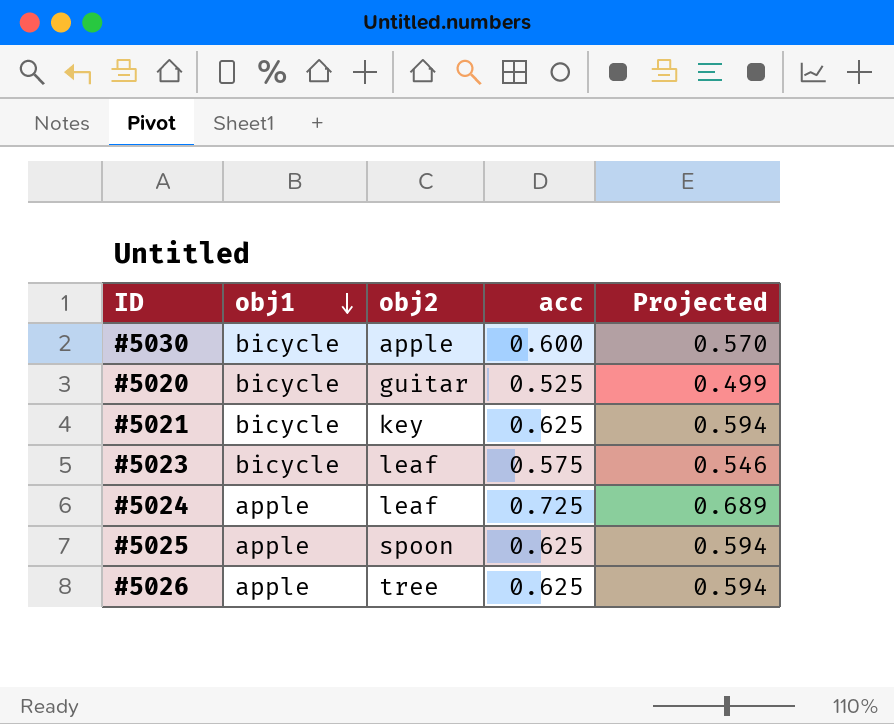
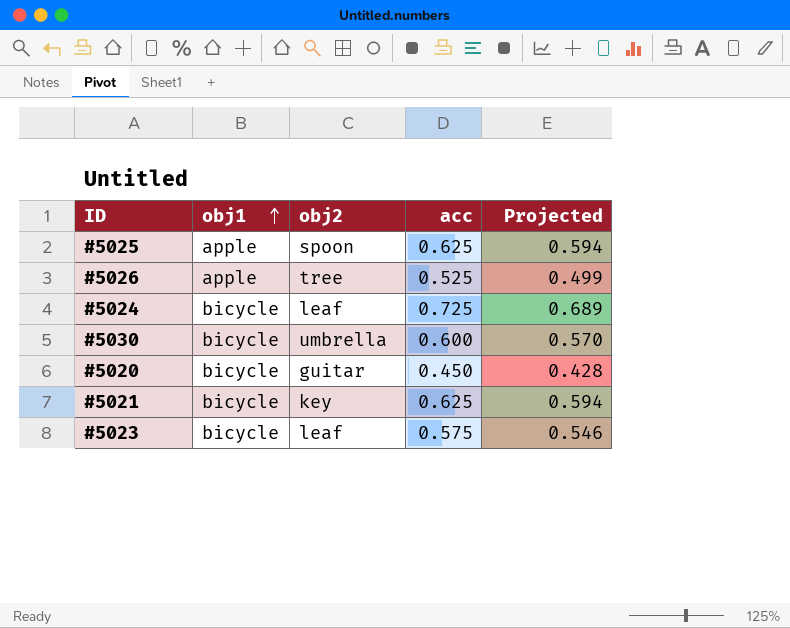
row order: obj1 descending -> obj1 ascending
#5026 | acc: 0.625 -> 0.525
#5026 | Projected: 0.594 -> 0.499
#5024 | obj1: apple -> bicycle
#5030 | obj2: apple -> umbrella
#5020 | acc: 0.525 -> 0.450
#5020 | Projected: 0.499 -> 0.428

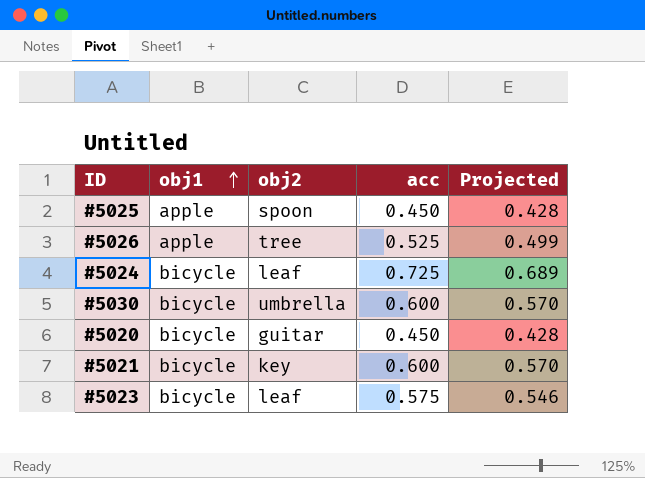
#5025 | acc: 0.625 -> 0.450
#5025 | Projected: 0.594 -> 0.428
#5021 | acc: 0.625 -> 0.600
#5021 | Projected: 0.594 -> 0.570

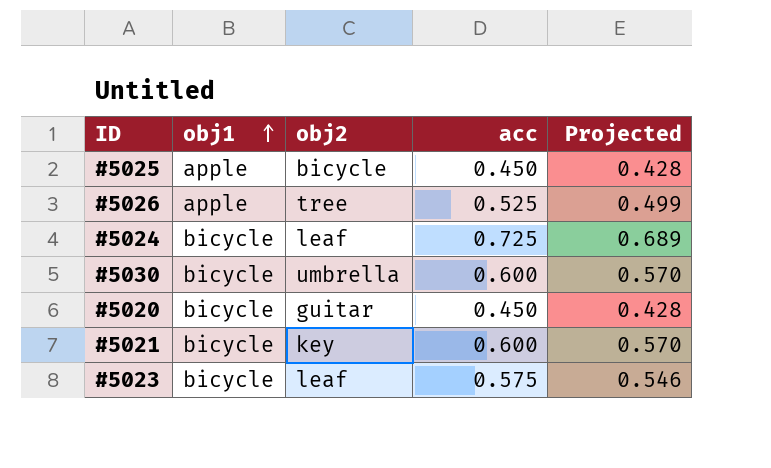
#5025 | obj2: spoon -> bicycle

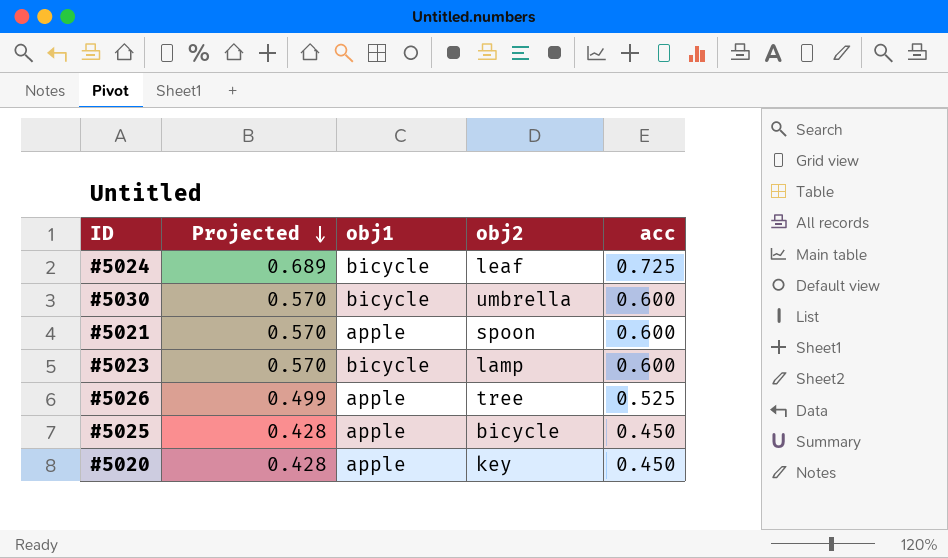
row order: obj1 ascending -> Projected descending
column Projected | position: 5 -> 2
#5021 | obj1: bicycle -> apple
#5021 | obj2: key -> spoon
#5023 | Projected: 0.546 -> 0.570
#5023 | obj2: leaf -> lamp
#5023 | acc: 0.575 -> 0.600
#5020 | obj1: bicycle -> apple
#5020 | obj2: guitar -> key

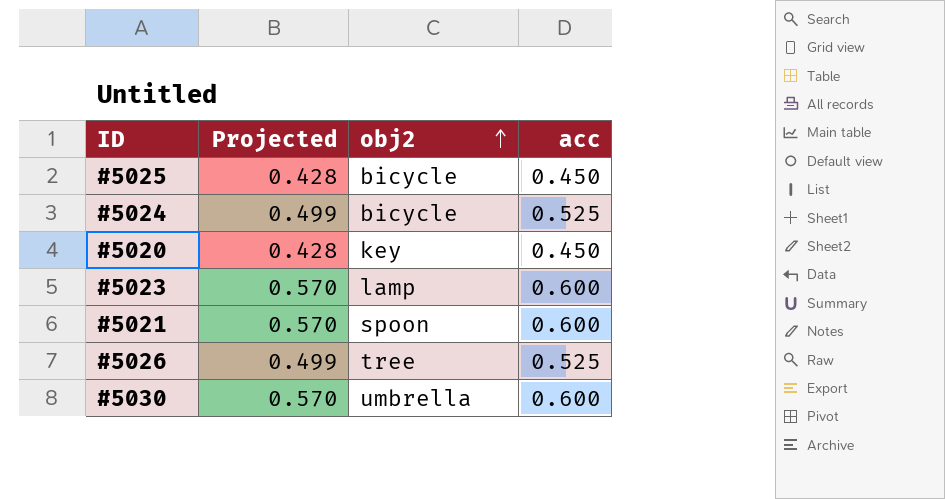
row order: Projected descending -> obj2 ascending
column obj1 | position: 3 -> none
#5024 | Projected: 0.689 -> 0.499
#5024 | obj2: leaf -> bicycle
#5024 | acc: 0.725 -> 0.525

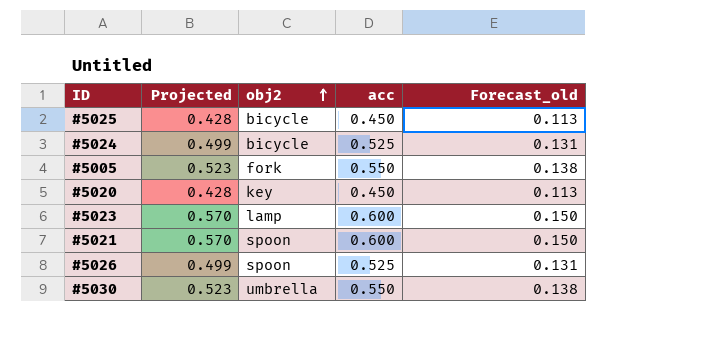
column Forecast_old | formula: none -> [acc] * 0.25
row #5005: none -> 0.523 | fork | 0.550 | 0.138
#5026 | obj2: tree -> spoon
#5030 | Projected: 0.570 -> 0.523
#5030 | acc: 0.600 -> 0.550

